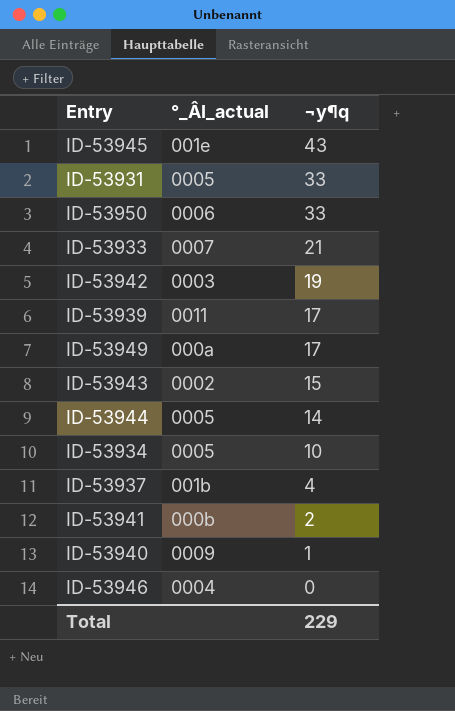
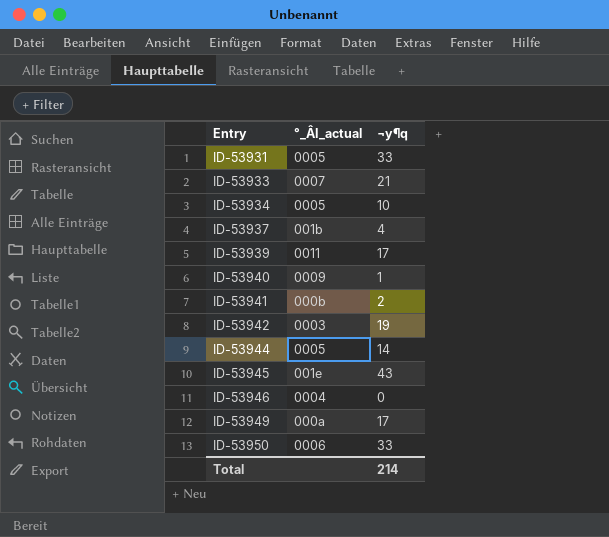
row order: ¬y¶q descending -> Entry ascending
row ID-53943: 0002 | 15 -> none
Total | ¬y¶q: 229 -> 214

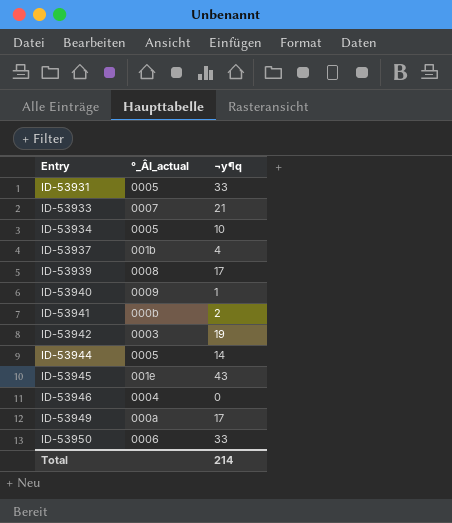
ID-53939 | °_ÂI_actual: 0011 -> 0008

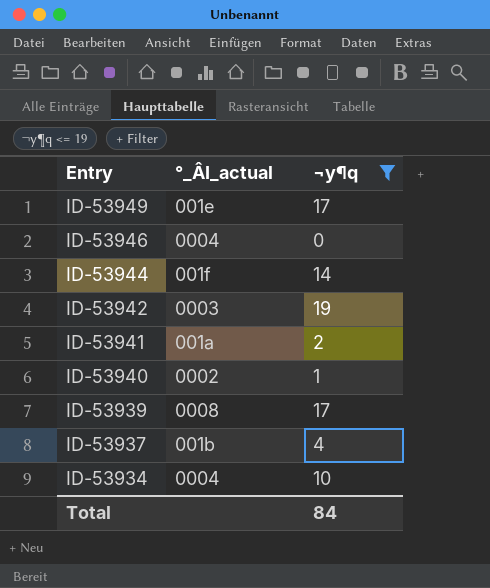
filter: none -> ¬y¶q <= 19
row order: Entry ascending -> Entry descending
ID-53949 | °_ÂI_actual: 000a -> 001e
ID-53944 | °_ÂI_actual: 0005 -> 001f
ID-53941 | °_ÂI_actual: 000b -> 001a
ID-53940 | °_ÂI_actual: 0009 -> 0002
ID-53934 | °_ÂI_actual: 0005 -> 0004
Total | ¬y¶q: 214 -> 84

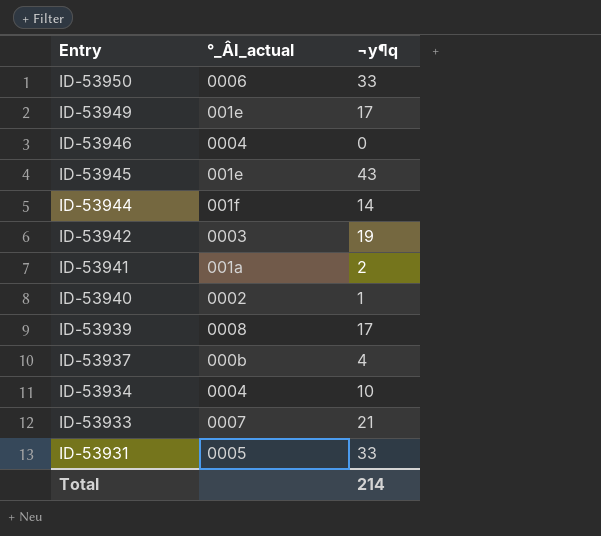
filter: ¬y¶q <= 19 -> none
ID-53937 | °_ÂI_actual: 001b -> 000b
Total | ¬y¶q: 84 -> 214

